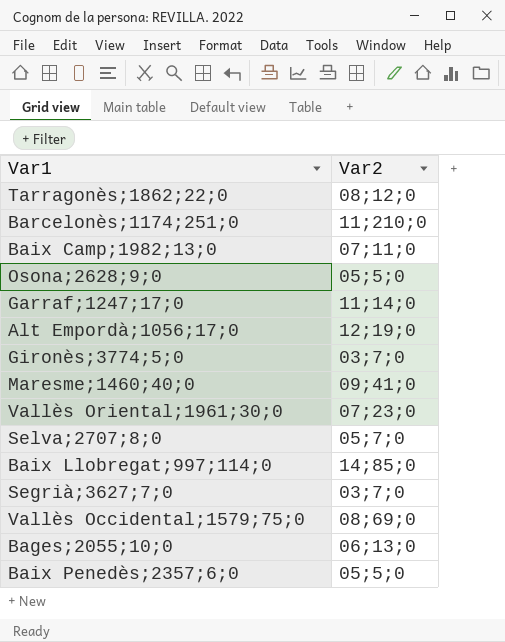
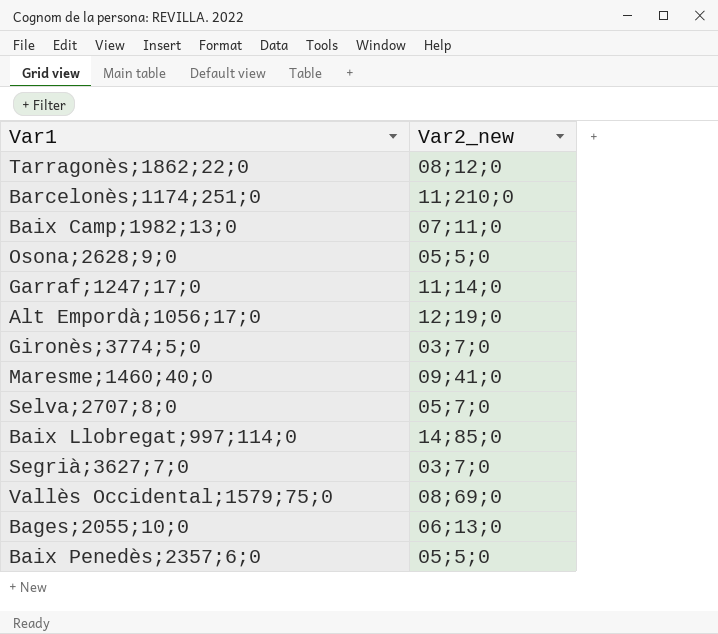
column name: Var2 -> Var2_new
row Vallès Oriental;1961;30;0: 07;23;0 -> none

